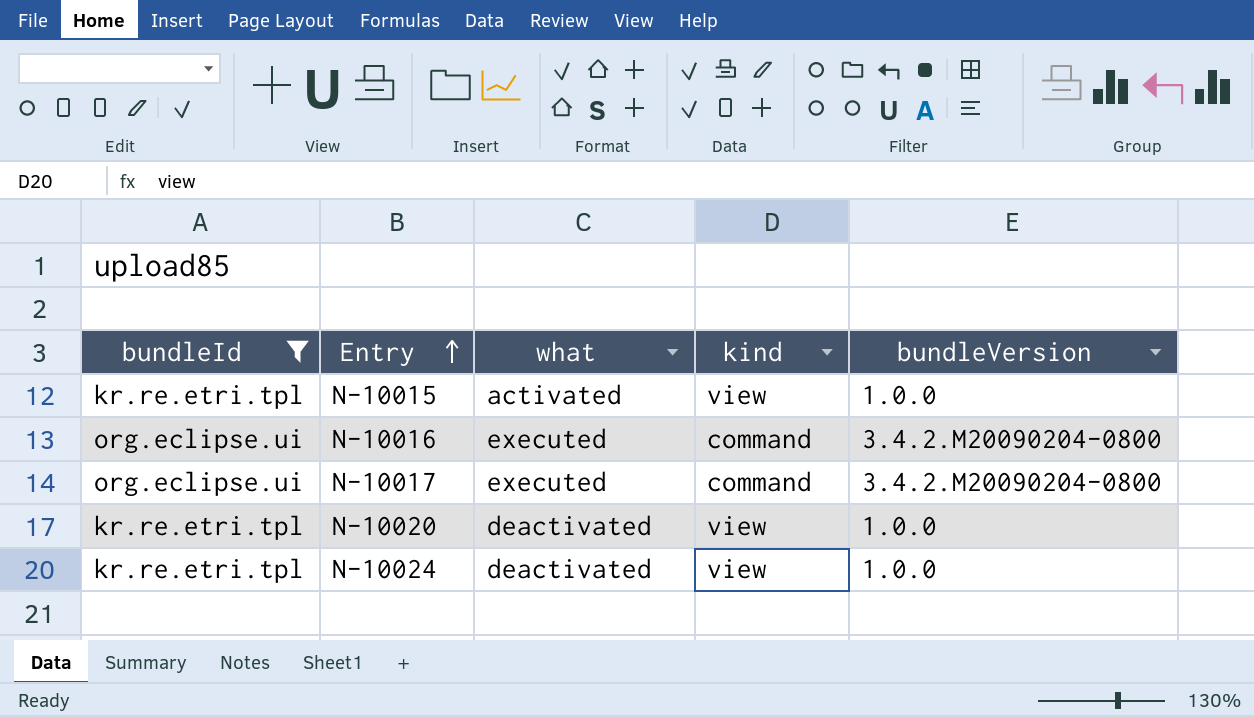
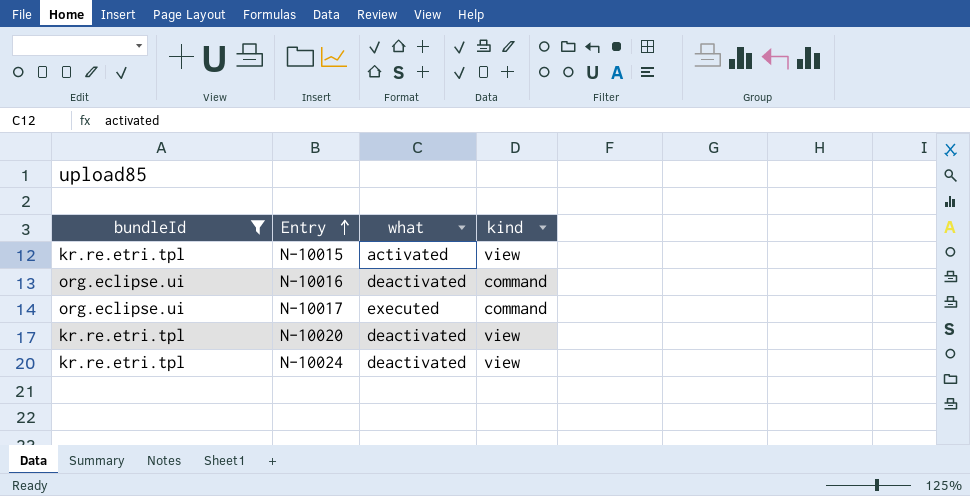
column bundleVersion | position: 5 -> none
N-10016 | what: executed -> deactivated

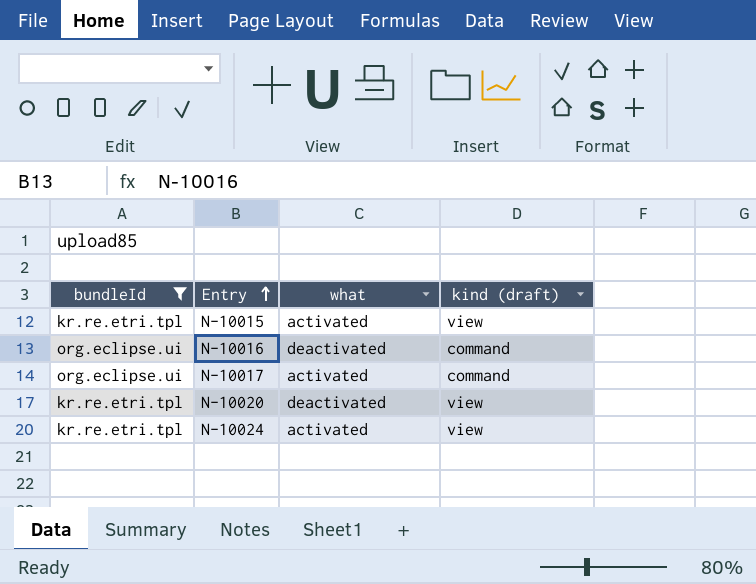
column name: kind -> kind (draft)
N-10017 | what: executed -> activated
N-10024 | what: deactivated -> activated

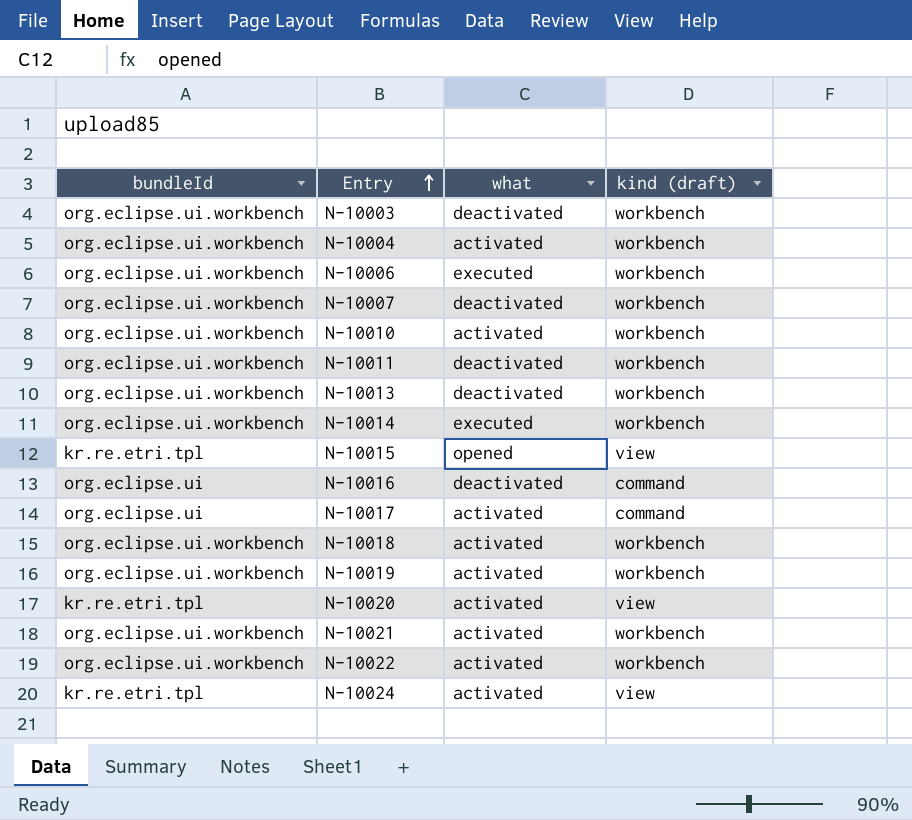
filter: bundleId != org.eclipse.ui.workbench -> none
N-10015 | what: activated -> opened
N-10020 | what: deactivated -> activated

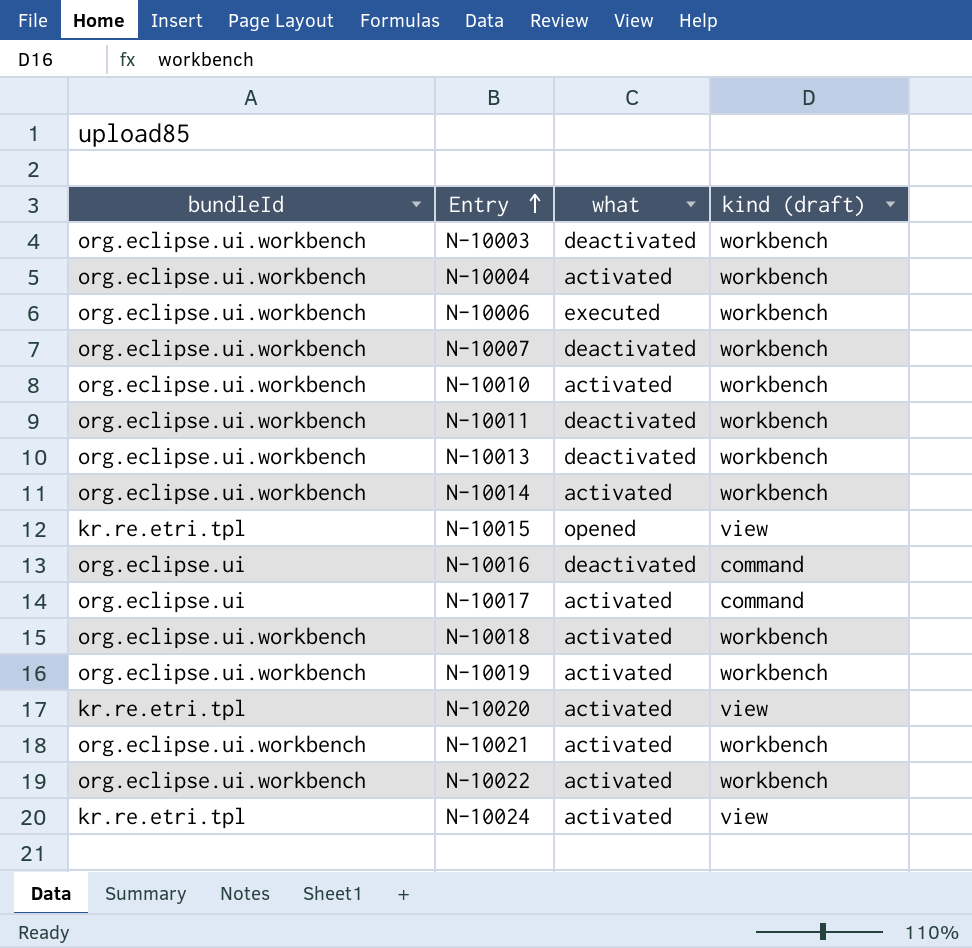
N-10014 | what: executed -> activated

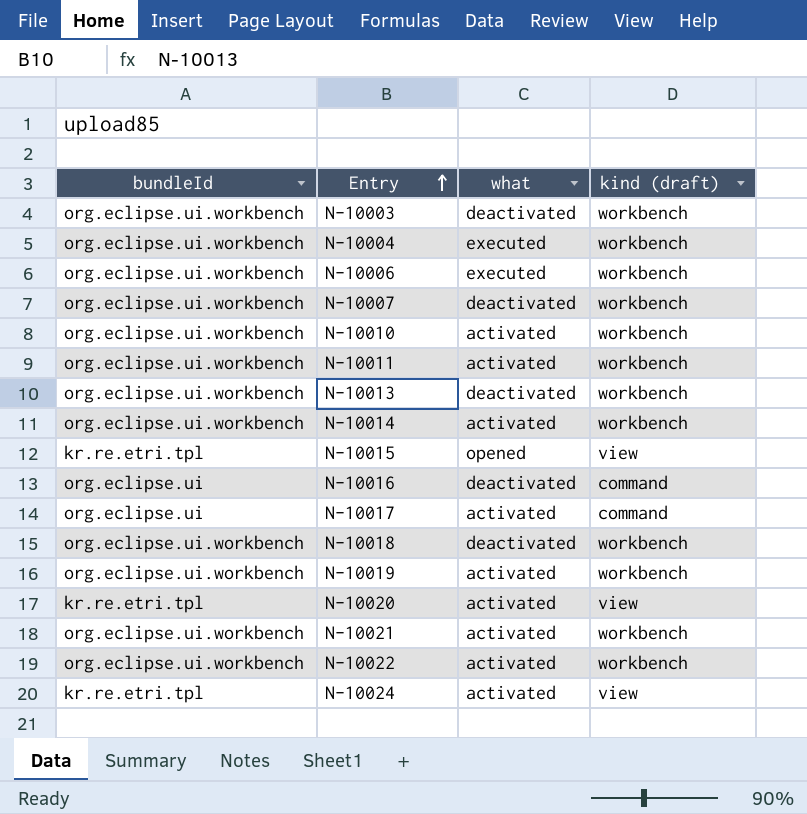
N-10004 | what: activated -> executed
N-10011 | what: deactivated -> activated
N-10018 | what: activated -> deactivated

